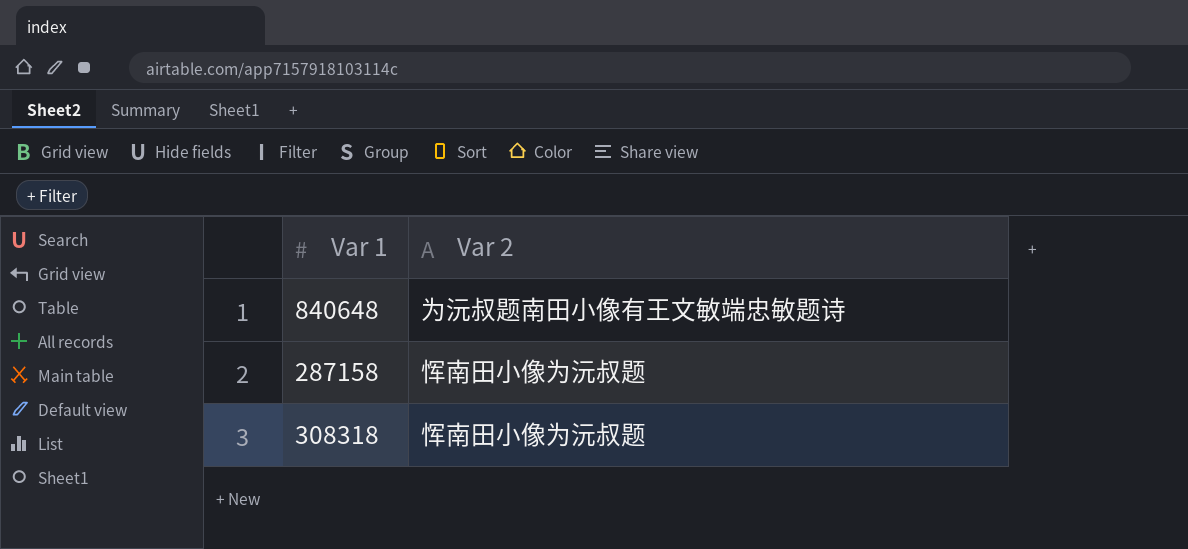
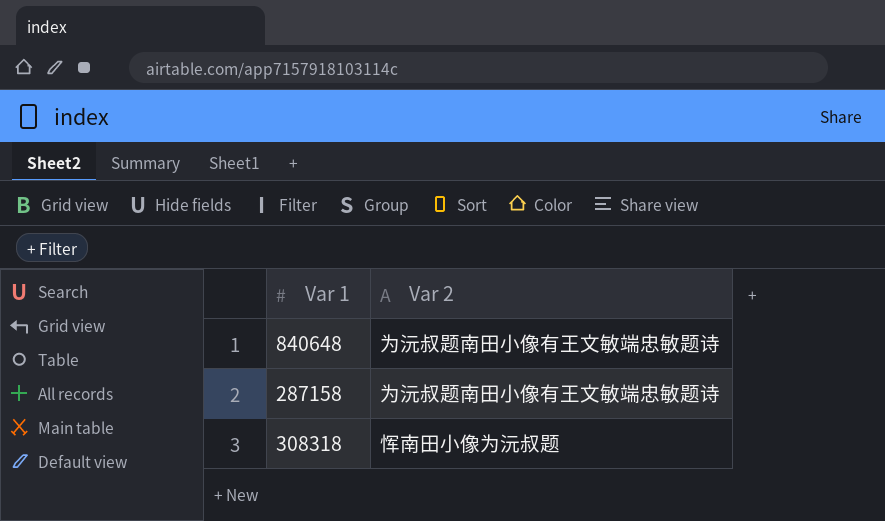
287158 | Var 2: 恽南田小像为沅叔题 -> 为沅叔题南田小像有王文敏端忠敏题诗

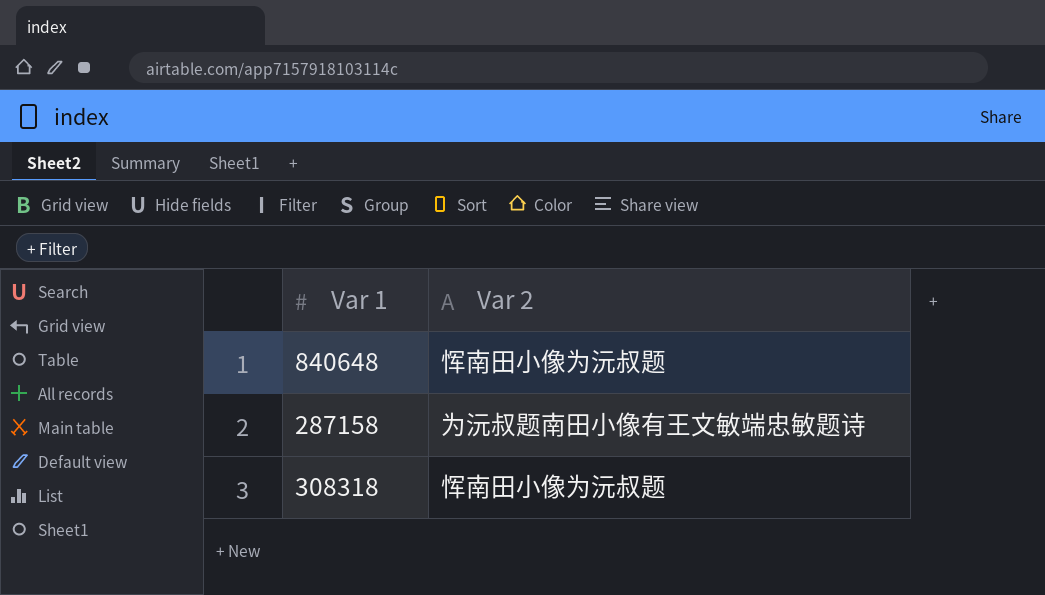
840648 | Var 2: 为沅叔题南田小像有王文敏端忠敏题诗 -> 恽南田小像为沅叔题

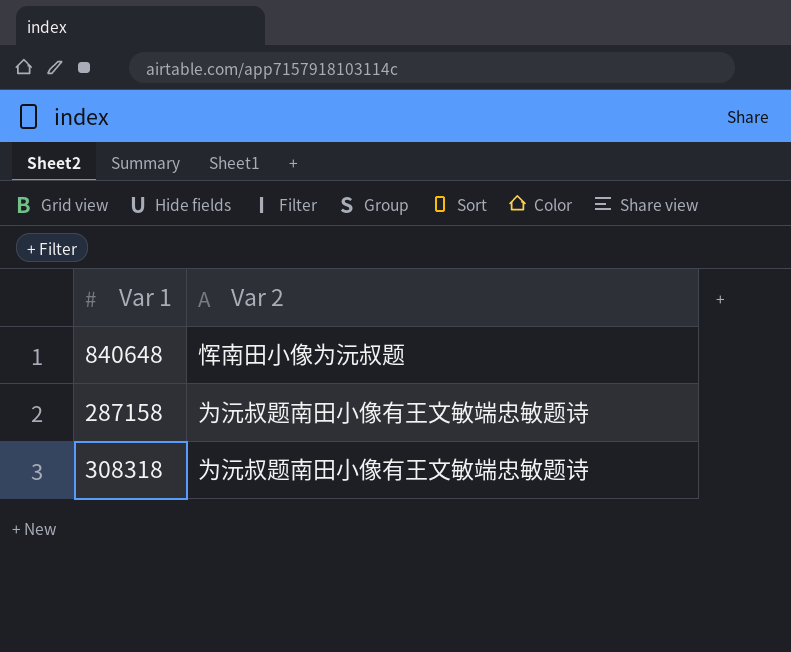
308318 | Var 2: 恽南田小像为沅叔题 -> 为沅叔题南田小像有王文敏端忠敏题诗

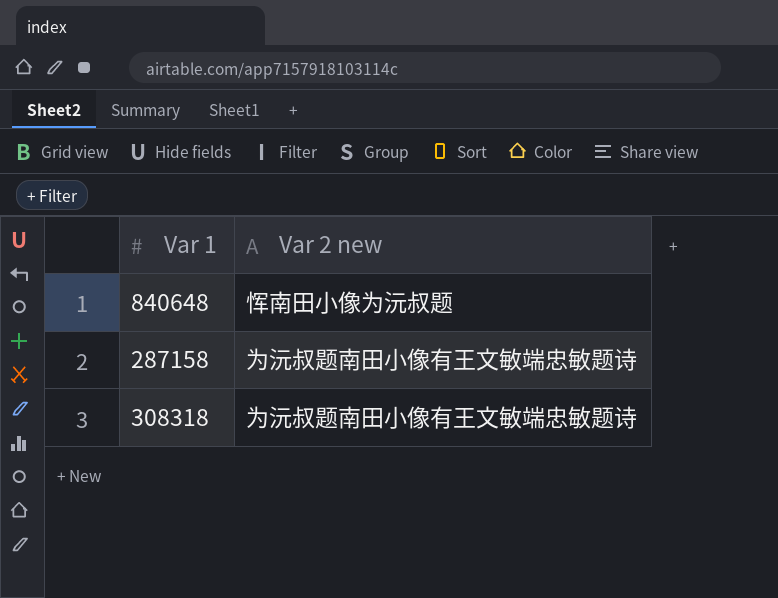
column name: Var 2 -> Var 2 new

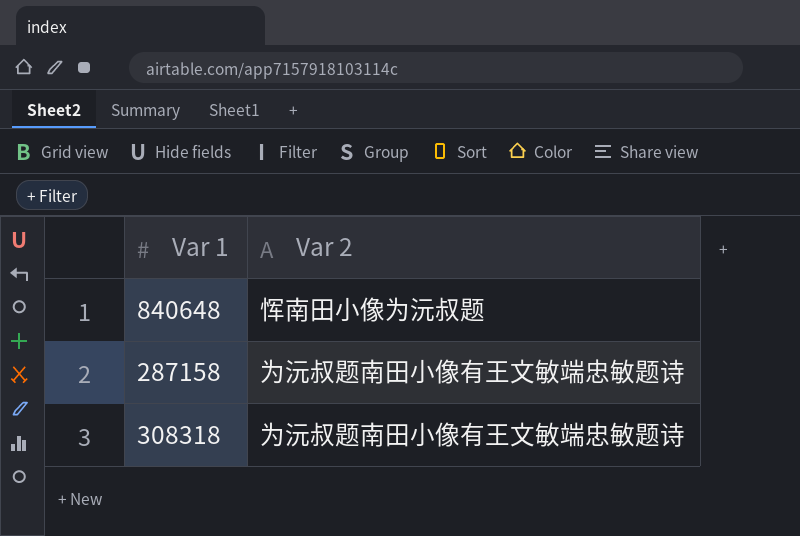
column name: Var 2 new -> Var 2

